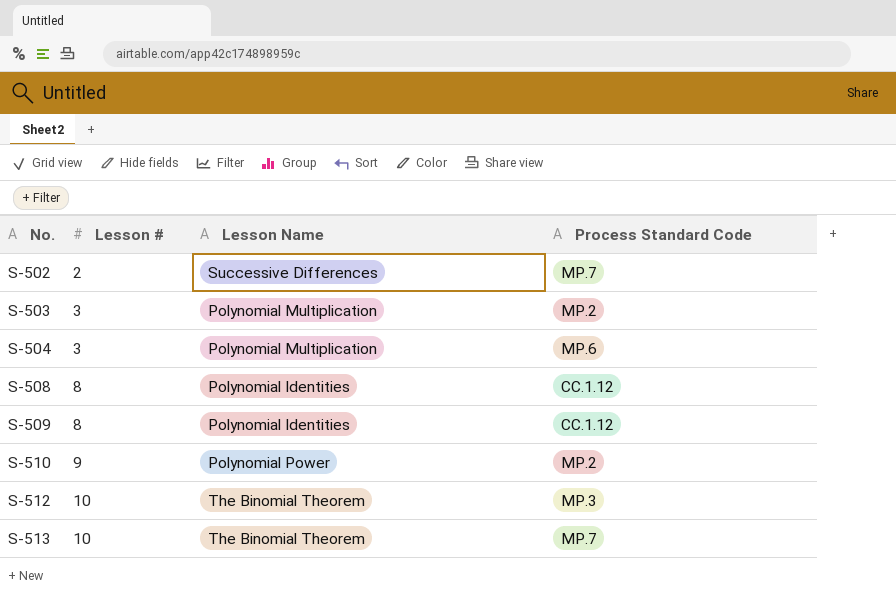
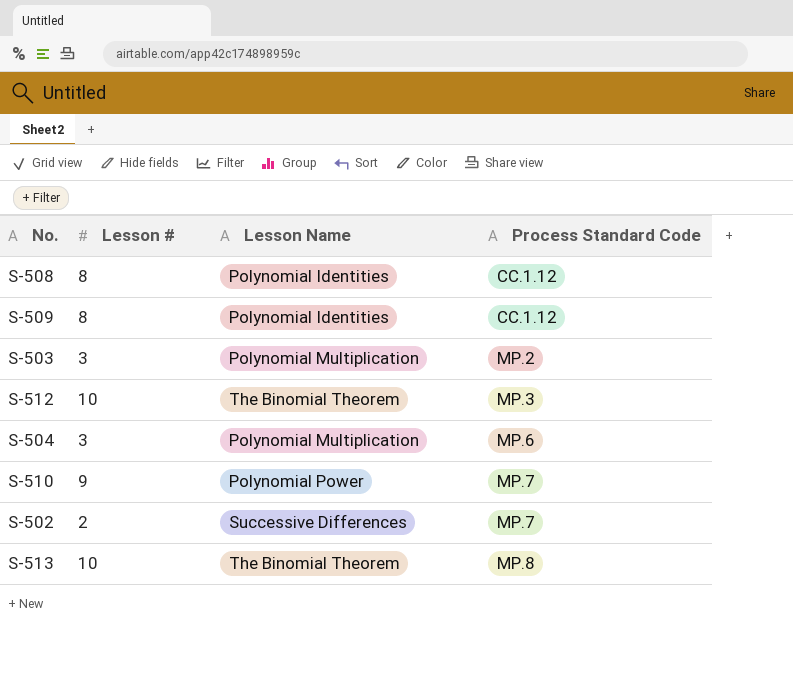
row order: No. ascending -> Process Standard Code ascending
S-510 | Process Standard Code: MP.2 -> MP.7
S-513 | Process Standard Code: MP.7 -> MP.8

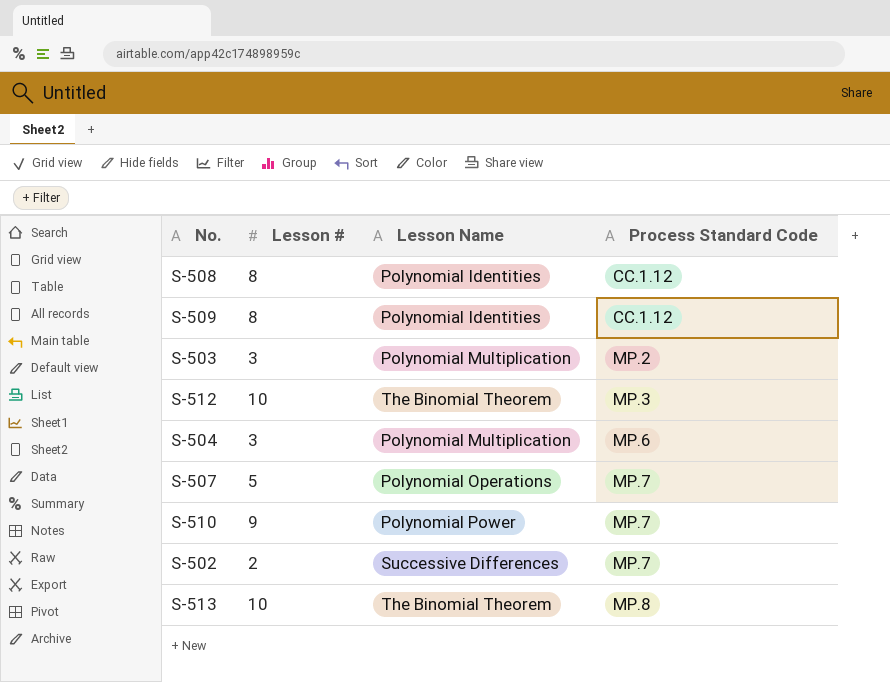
row S-507: none -> 5 | Polynomial Operations | MP.7

